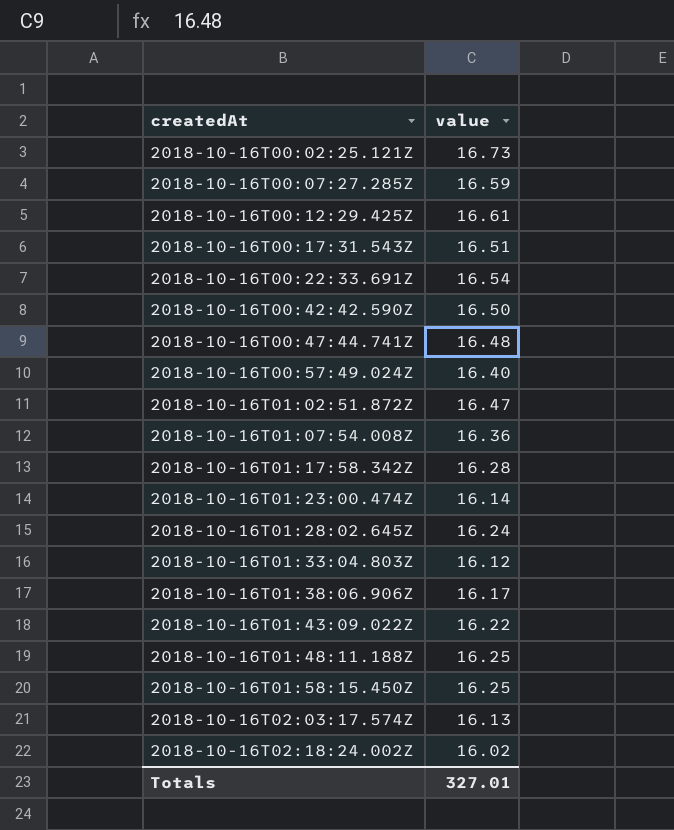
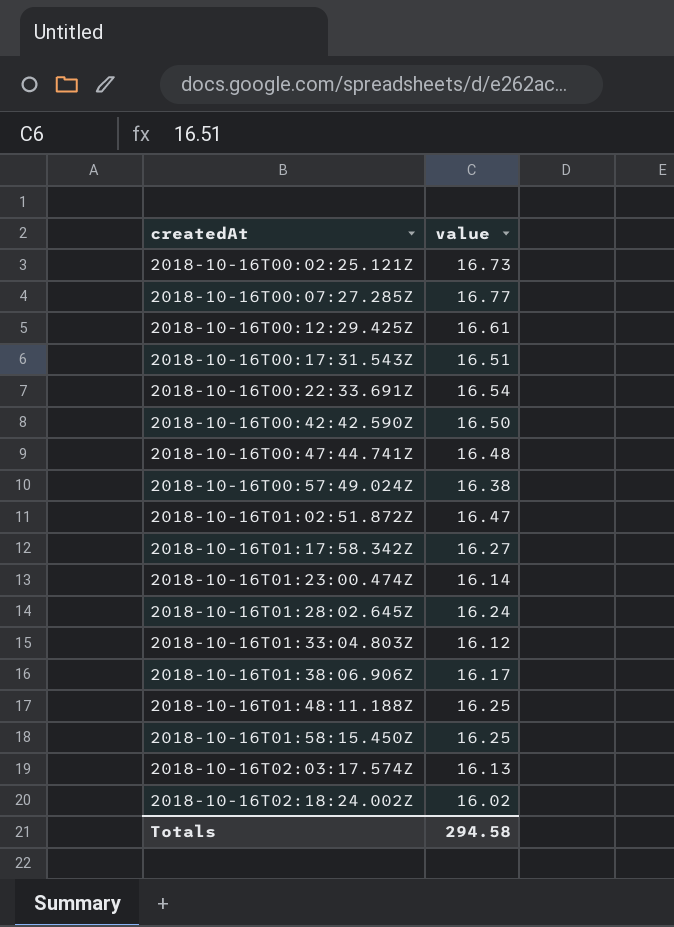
row 2018-10-16T01:07:54.008Z: 16.36 -> none
row 2018-10-16T01:43:09.022Z: 16.22 -> none
2018-10-16T00:07:27.285Z | value: 16.59 -> 16.77
2018-10-16T00:57:49.024Z | value: 16.40 -> 16.38
2018-10-16T01:17:58.342Z | value: 16.28 -> 16.27
Totals | value: 327.01 -> 294.58

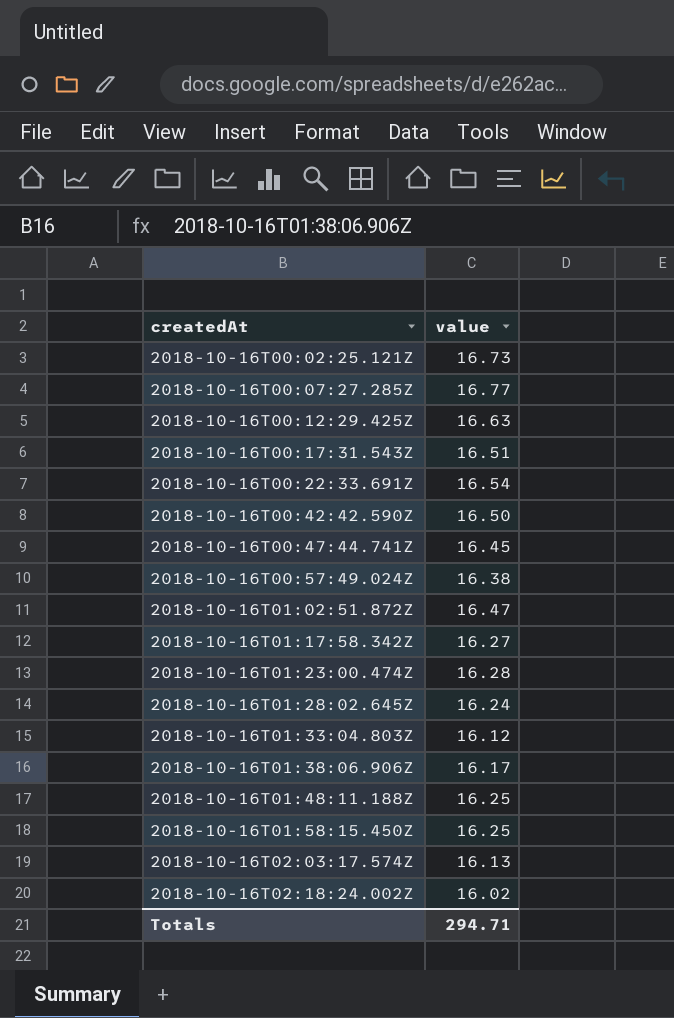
2018-10-16T00:12:29.425Z | value: 16.61 -> 16.63
2018-10-16T00:47:44.741Z | value: 16.48 -> 16.45
2018-10-16T01:23:00.474Z | value: 16.14 -> 16.28
Totals | value: 294.58 -> 294.71

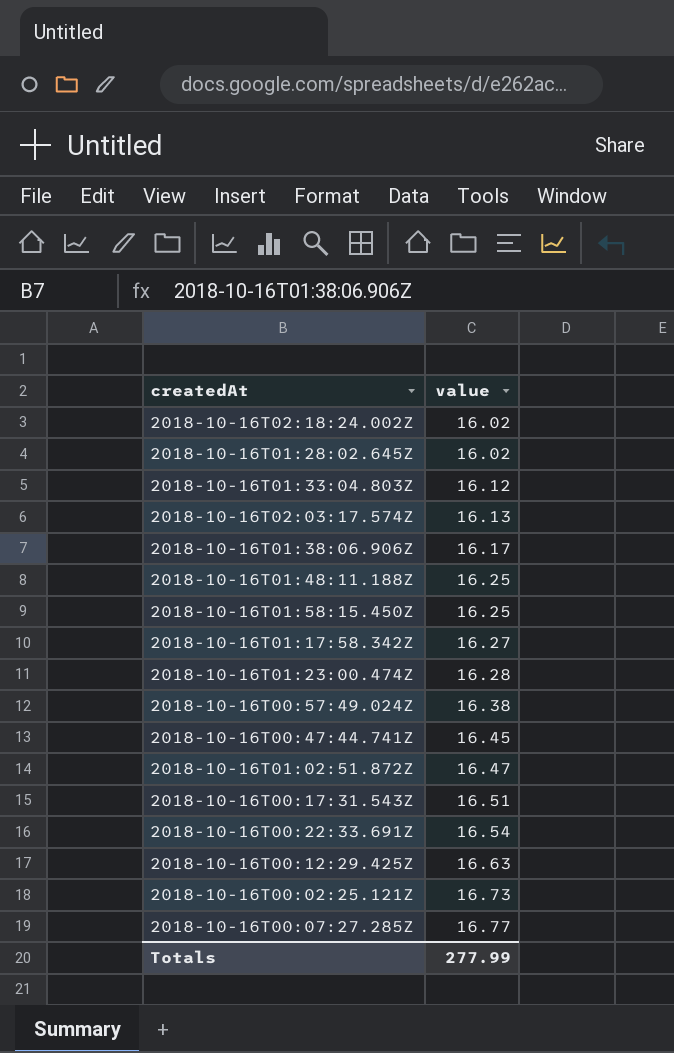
row order: createdAt ascending -> value ascending
row 2018-10-16T00:42:42.590Z: 16.50 -> none
2018-10-16T01:28:02.645Z | value: 16.24 -> 16.02
Totals | value: 294.71 -> 277.99

